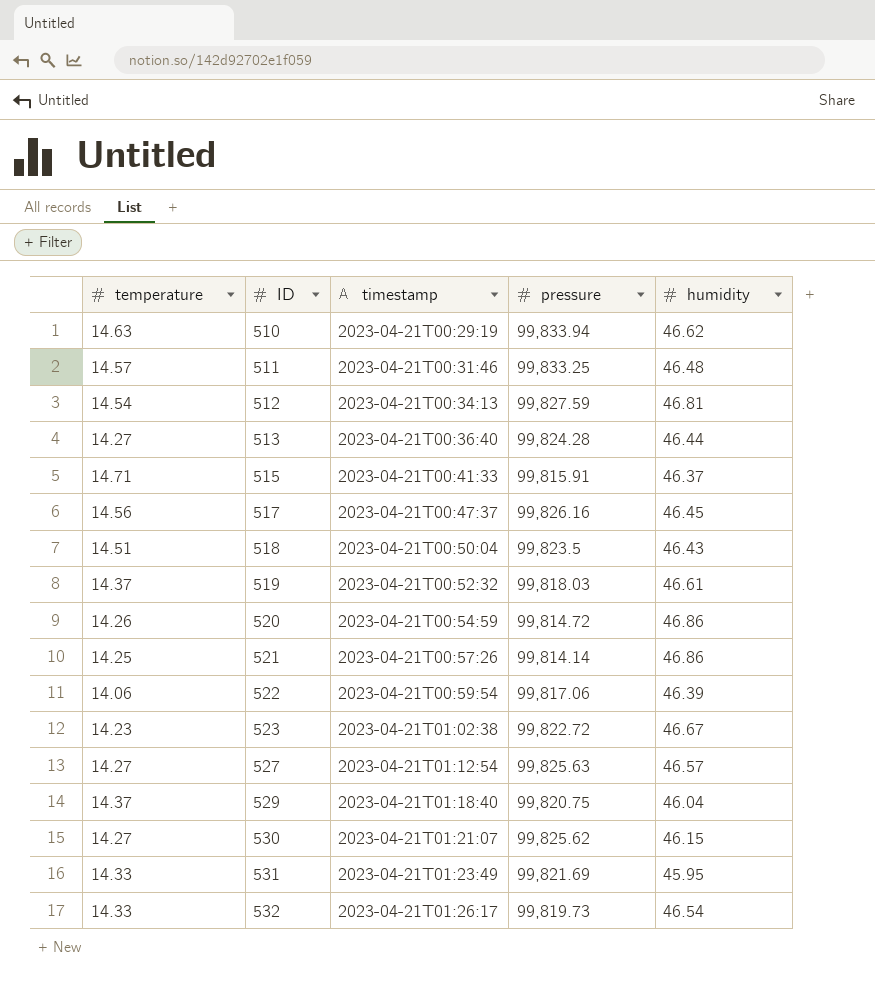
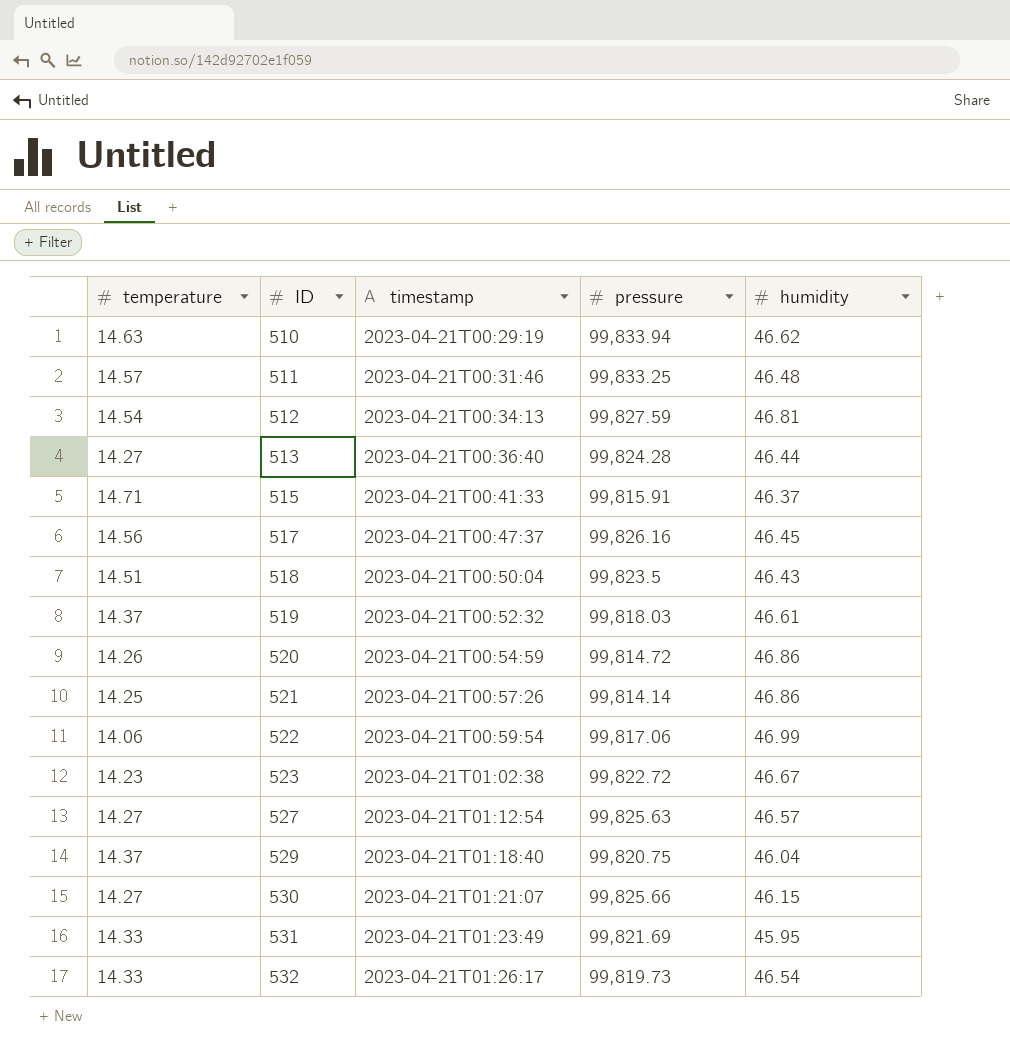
522 | humidity: 46.39 -> 46.99
530 | pressure: 99,825.62 -> 99,825.66

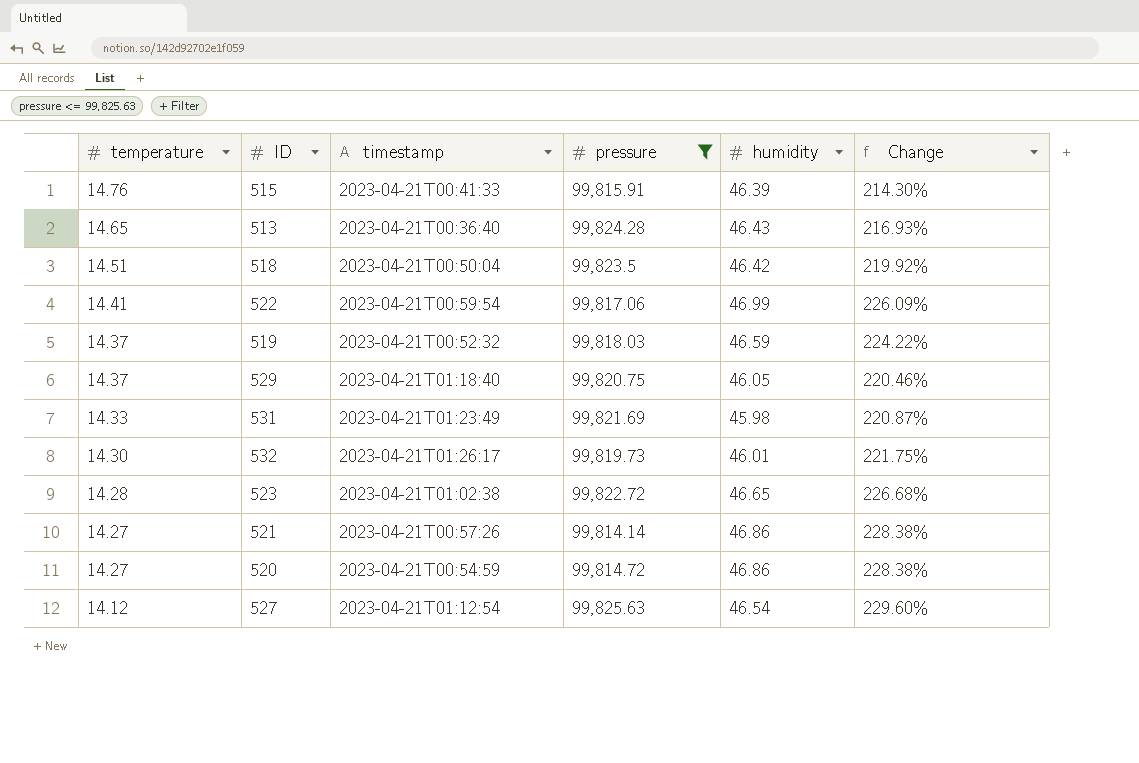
filter: none -> pressure <= 99,825.63
row order: ID ascending -> temperature descending
column Change | formula: none -> ([humidity] - [temperature]) / [temperature]
515 | temperature: 14.71 -> 14.76
515 | humidity: 46.37 -> 46.39
513 | temperature: 14.27 -> 14.65
513 | humidity: 46.44 -> 46.43
518 | humidity: 46.43 -> 46.42
522 | temperature: 14.06 -> 14.41
519 | humidity: 46.61 -> 46.59
529 | humidity: 46.04 -> 46.05
531 | humidity: 45.95 -> 45.98
532 | temperature: 14.33 -> 14.30
532 | humidity: 46.54 -> 46.01
523 | temperature: 14.23 -> 14.28
523 | humidity: 46.67 -> 46.65
521 | temperature: 14.25 -> 14.27
520 | temperature: 14.26 -> 14.27
527 | temperature: 14.27 -> 14.12
527 | humidity: 46.57 -> 46.54

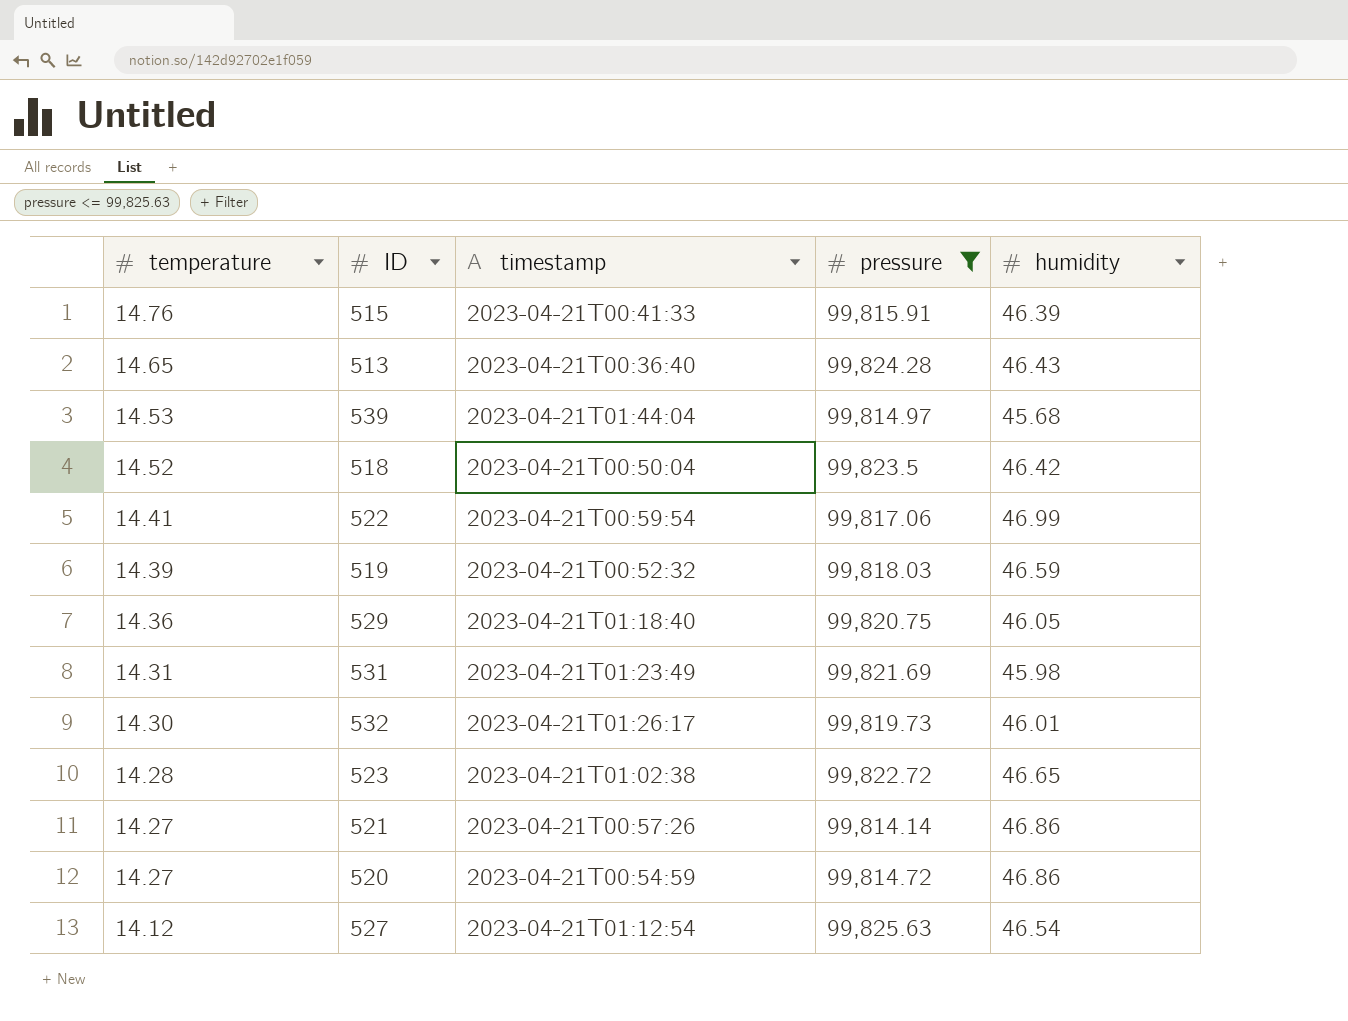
column Change | formula: ([humidity] - [temperature]) / [temperature] -> none
row 539: none -> 14.53 | 2023-04-21T01:44:04 | 99,814.97 | 45.68
518 | temperature: 14.51 -> 14.52
519 | temperature: 14.37 -> 14.39
529 | temperature: 14.37 -> 14.36
531 | temperature: 14.33 -> 14.31

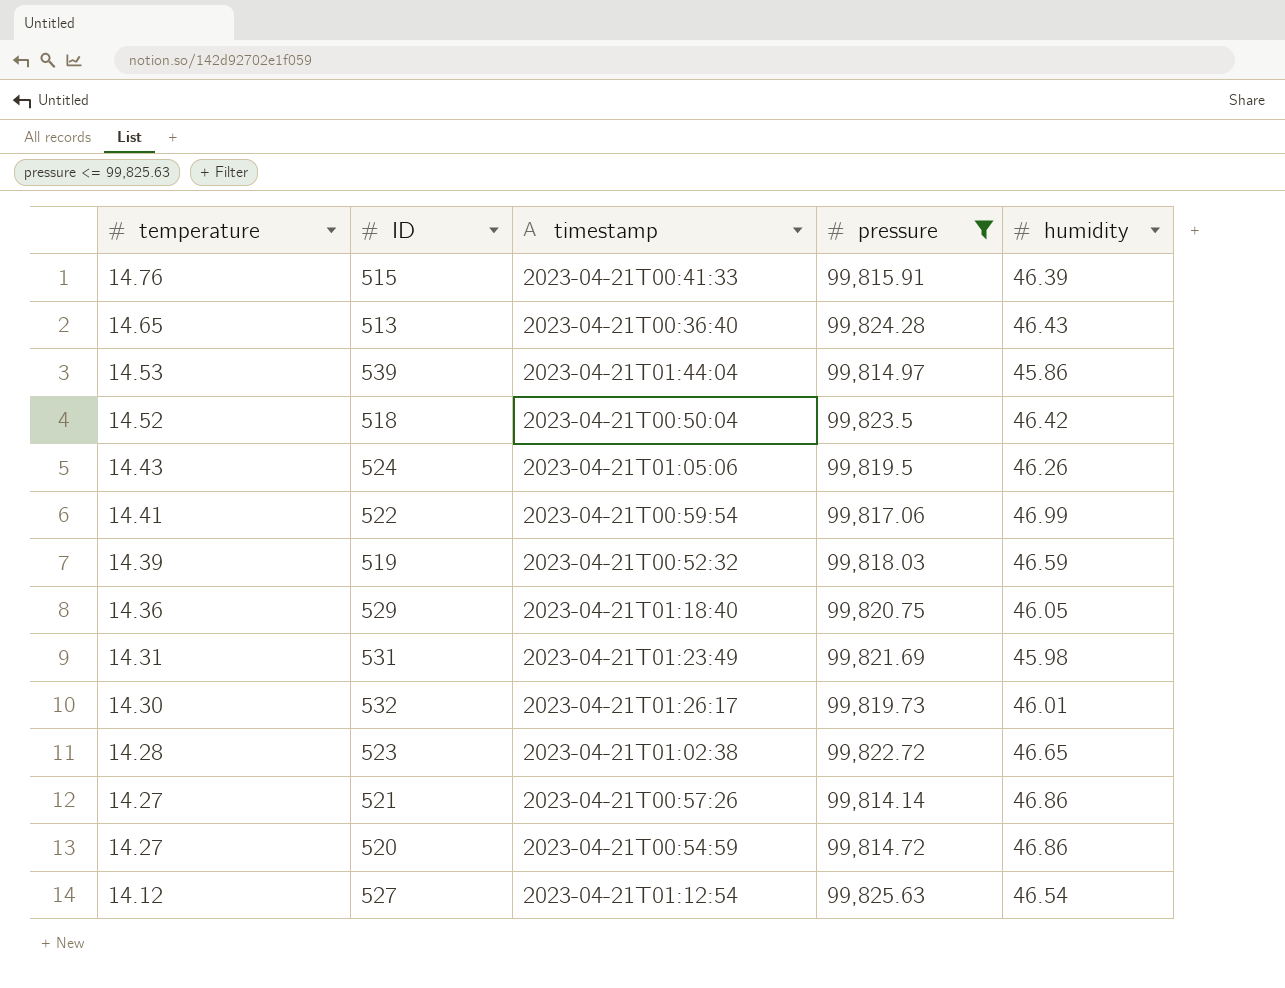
539 | humidity: 45.68 -> 45.86
row 524: none -> 14.43 | 2023-04-21T01:05:06 | 99,819.5 | 46.26

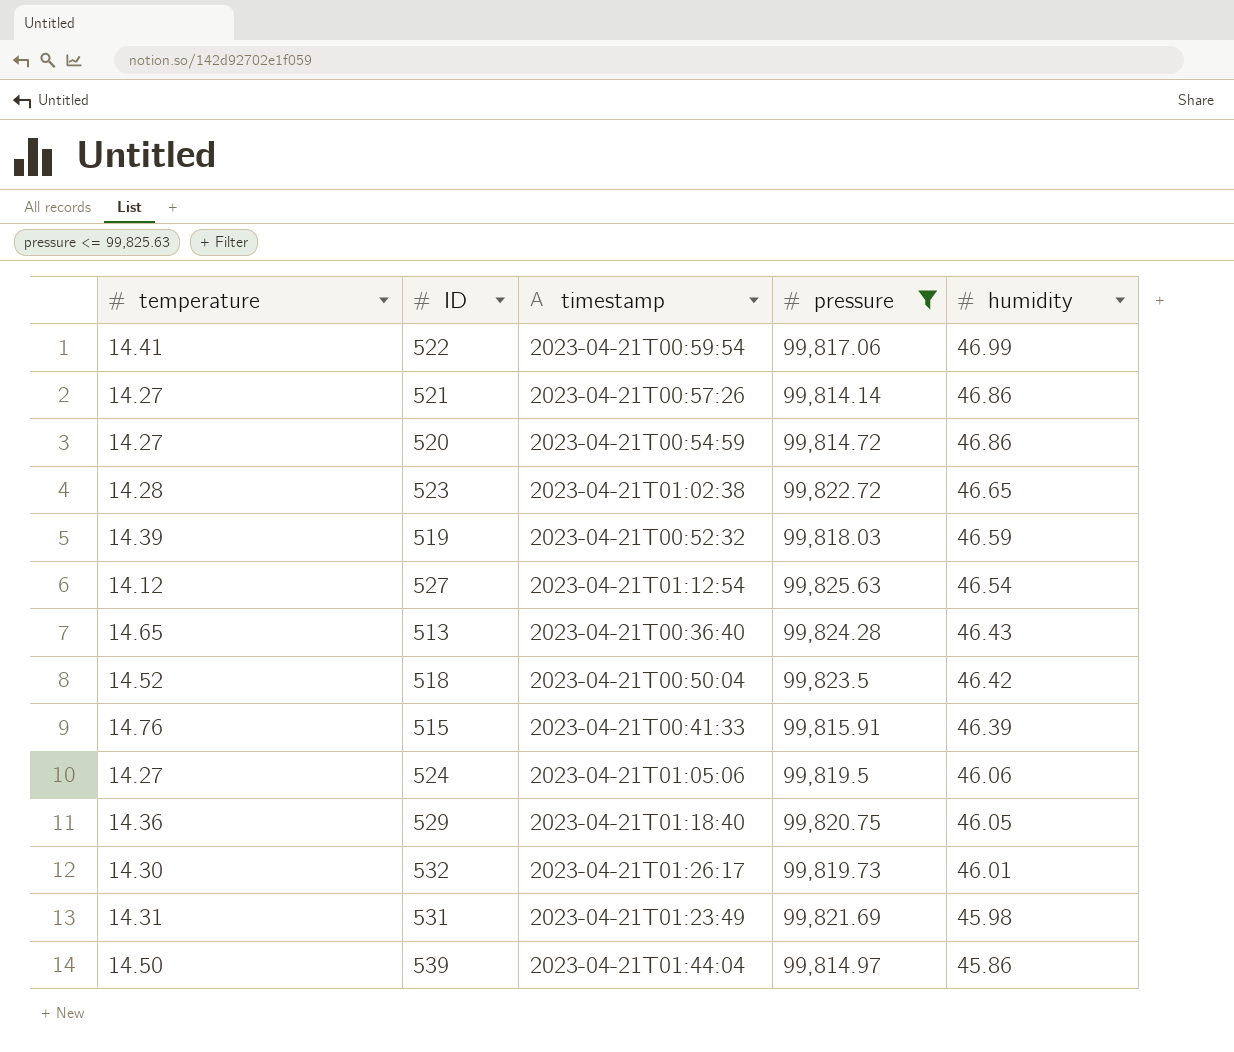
row order: temperature descending -> humidity descending
524 | temperature: 14.43 -> 14.27
524 | humidity: 46.26 -> 46.06
539 | temperature: 14.53 -> 14.50

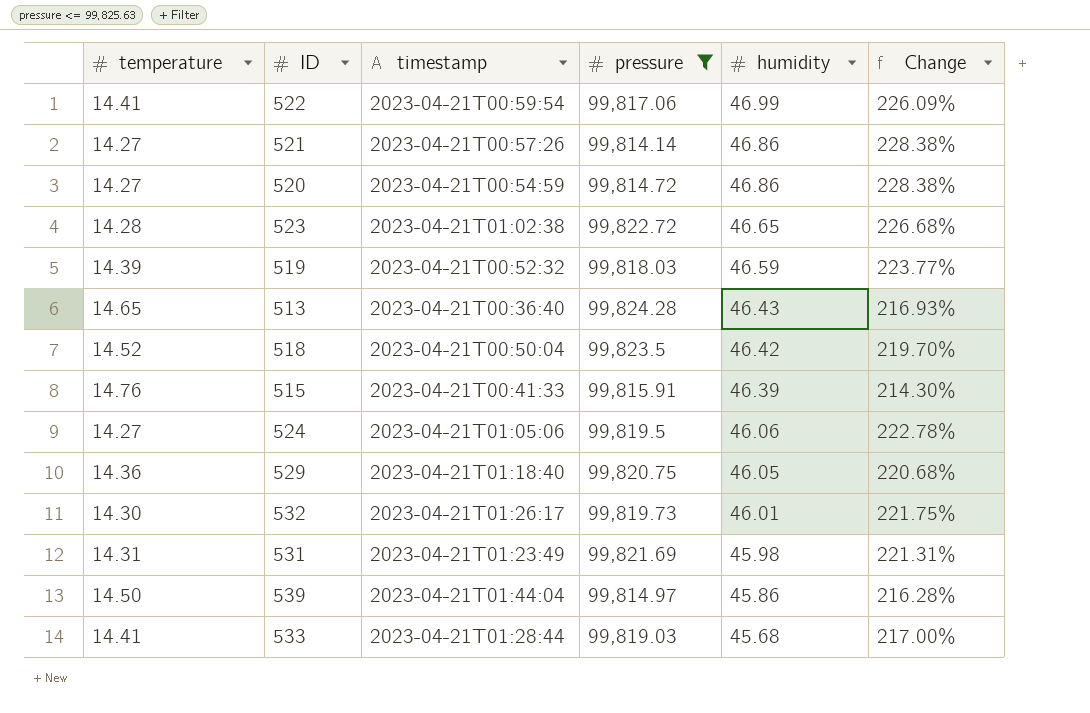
column Change | formula: none -> ([humidity] - [temperature]) / [temperature]
row 527: 14.12 | 2023-04-21T01:12:54 | 99,825.63 | 46.54 -> none
row 533: none -> 14.41 | 2023-04-21T01:28:44 | 99,819.03 | 45.68 | 217.00%

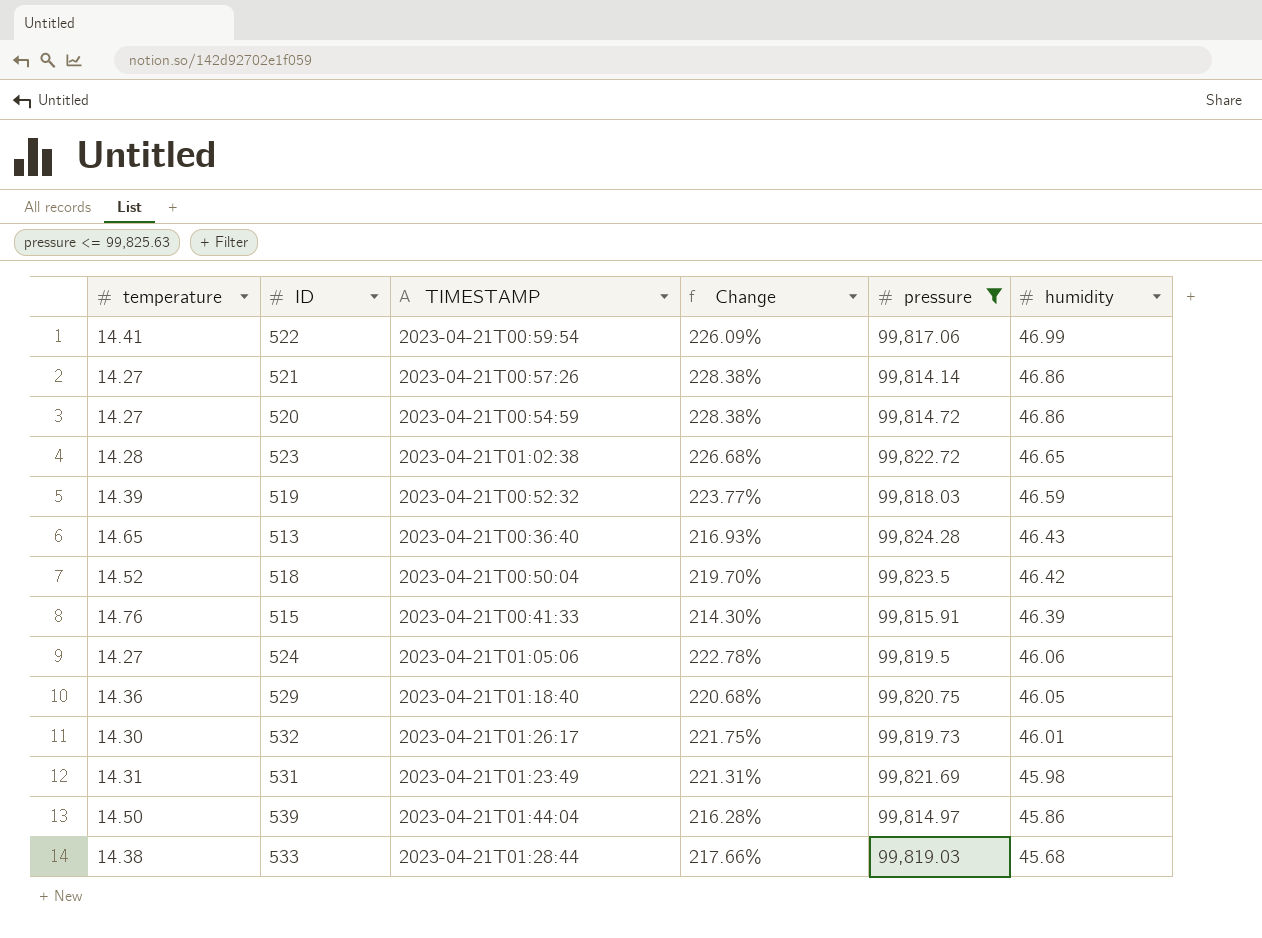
column name: timestamp -> TIMESTAMP
column Change | position: 6 -> 4
533 | temperature: 14.41 -> 14.38
533 | Change: 217.00% -> 217.66%

